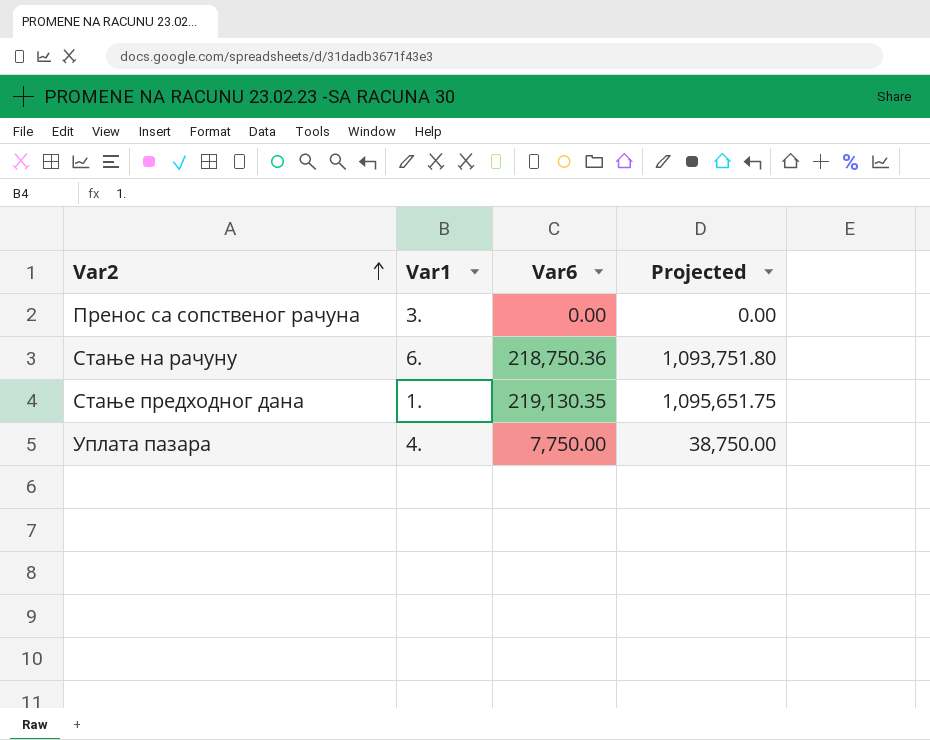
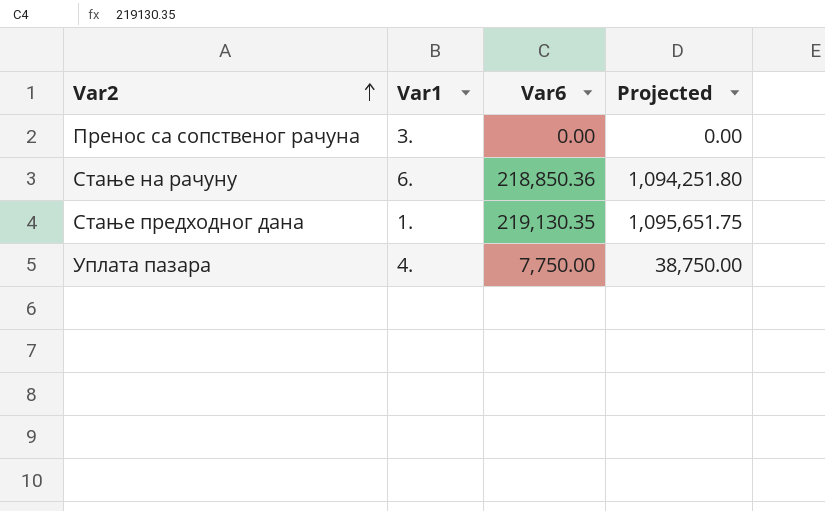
Стање на рачуну | Var6: 218,750.36 -> 218,850.36
Стање на рачуну | Projected: 1,093,751.80 -> 1,094,251.80

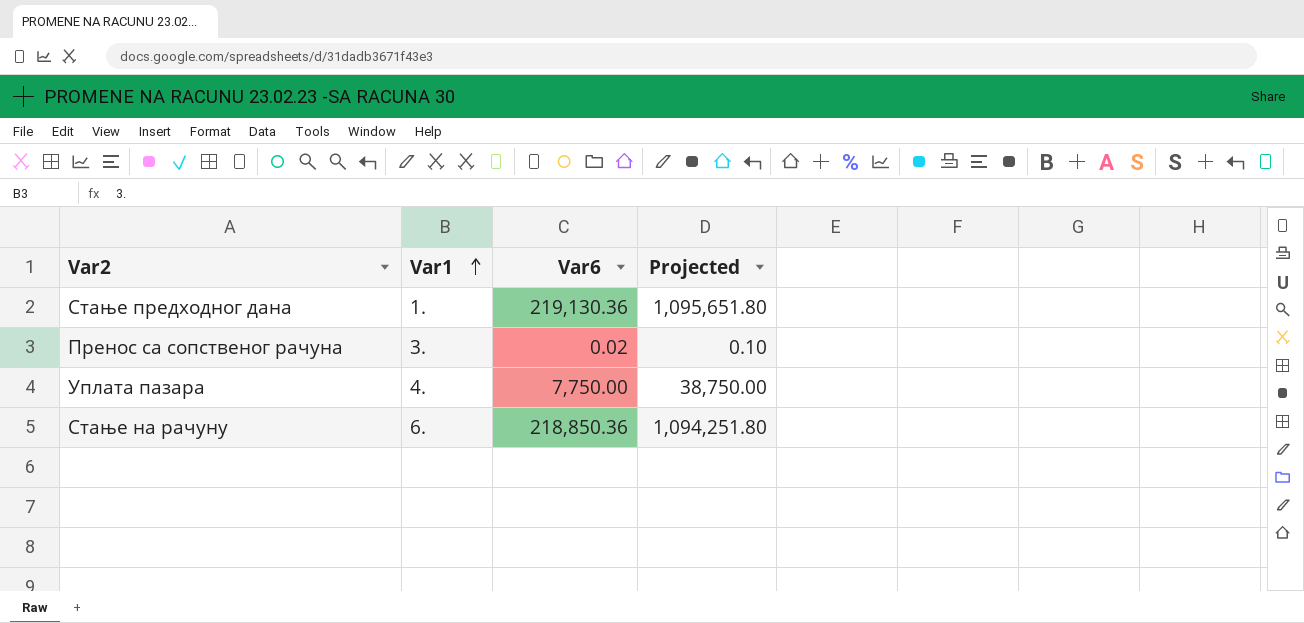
row order: Var2 ascending -> Var1 ascending
Стање предходног дана | Var6: 219,130.35 -> 219,130.36
Стање предходног дана | Projected: 1,095,651.75 -> 1,095,651.80
Пренос са сопственог рачуна | Var6: 0.00 -> 0.02
Пренос са сопственог рачуна | Projected: 0.00 -> 0.10

